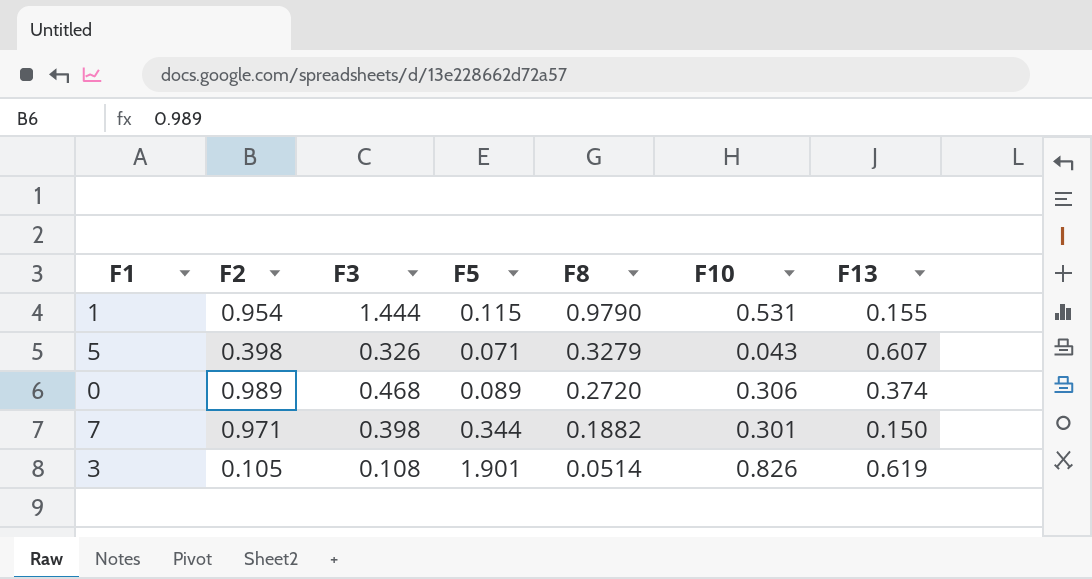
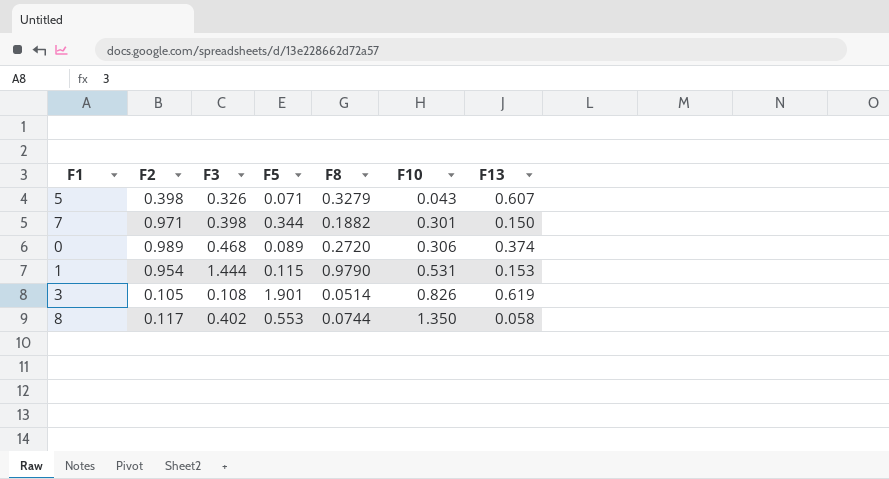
row order: F8 descending -> F10 ascending
1 | F13: 0.155 -> 0.153
row 8: none -> 0.117 | 0.402 | 0.553 | 0.0744 | 1.350 | 0.058

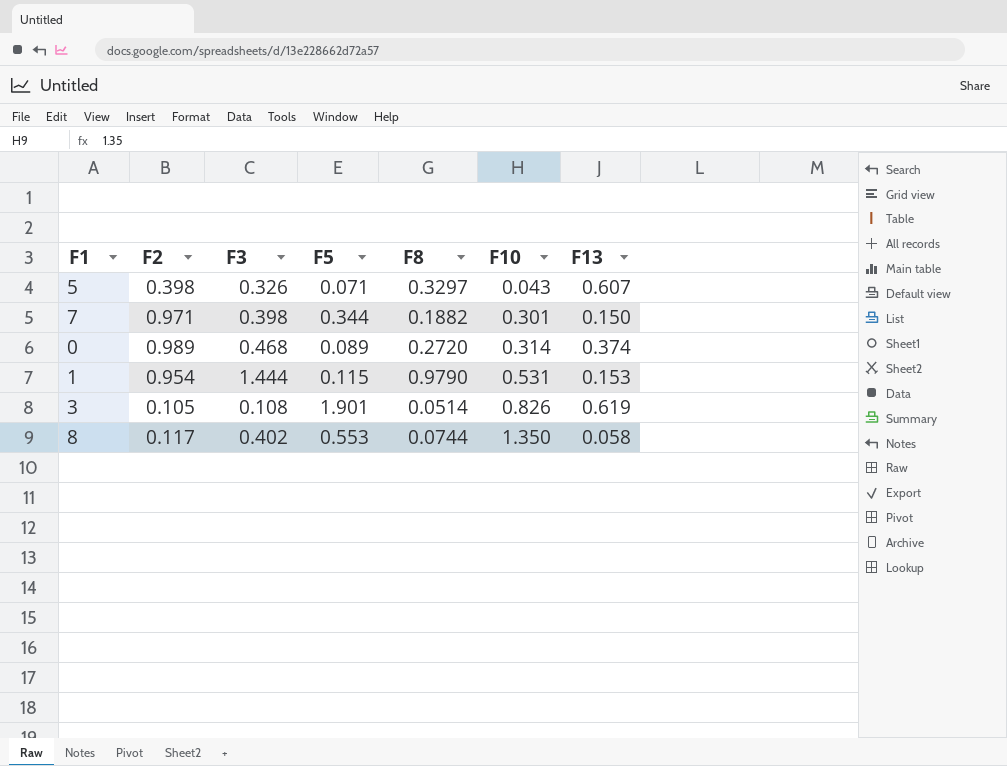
5 | F8: 0.3279 -> 0.3297
0 | F10: 0.306 -> 0.314

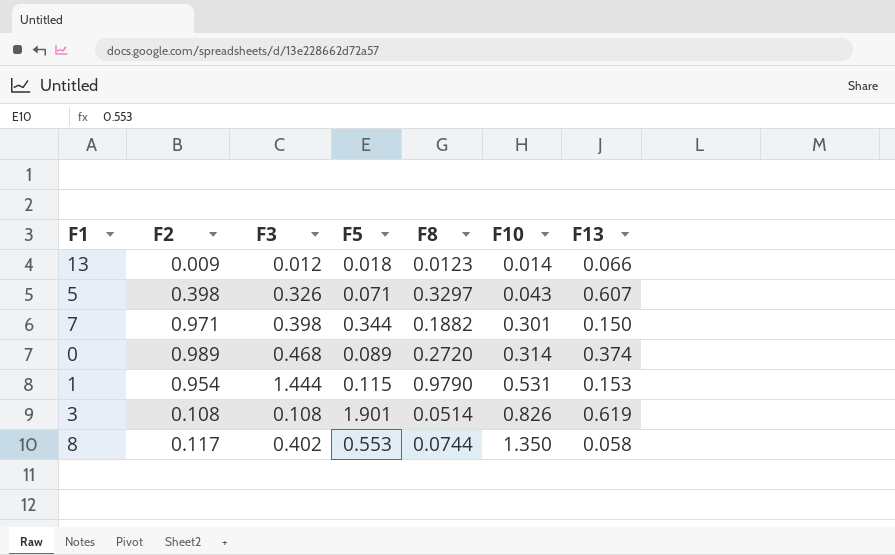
row 13: none -> 0.009 | 0.012 | 0.018 | 0.0123 | 0.014 | 0.066
3 | F2: 0.105 -> 0.108

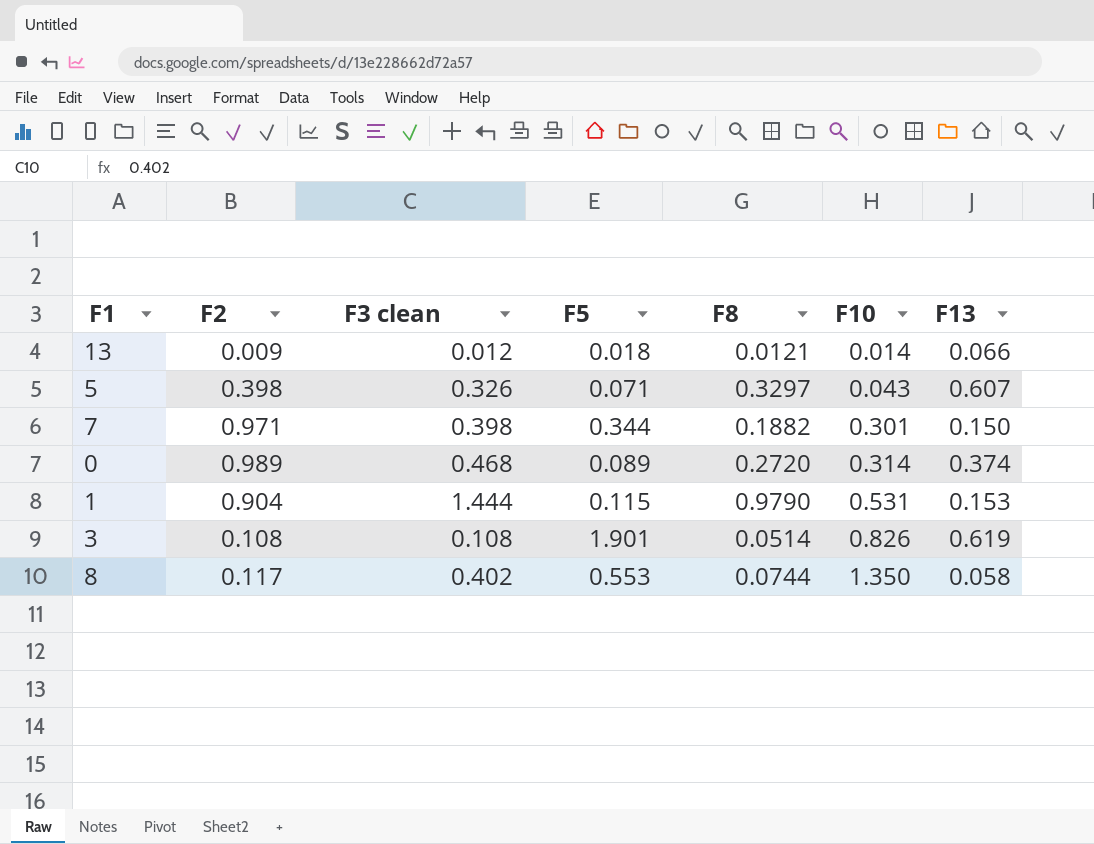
column name: F3 -> F3 clean
13 | F8: 0.0123 -> 0.0121
1 | F2: 0.954 -> 0.904

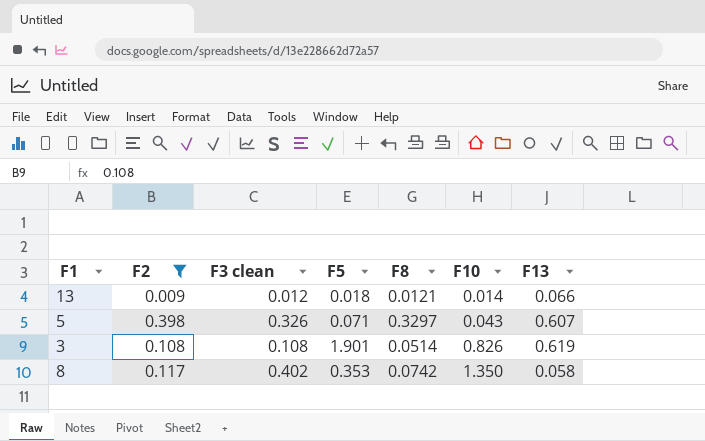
filter: none -> F2 <= 0.398
8 | F5: 0.553 -> 0.353
8 | F8: 0.0744 -> 0.0742

